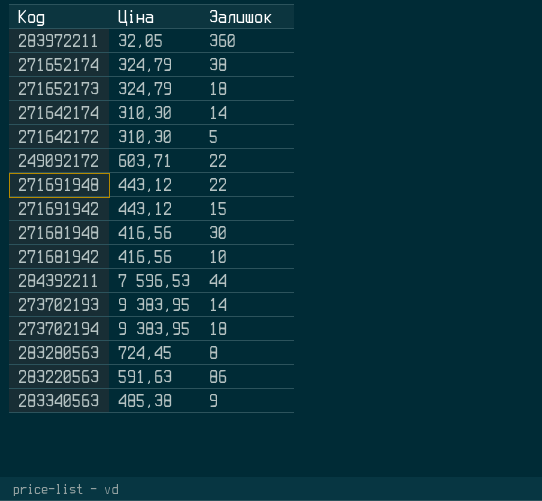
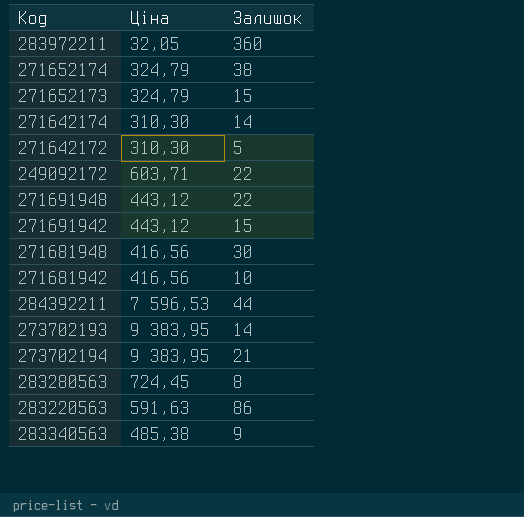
271652173 | Залишок: 18 -> 15
273702194 | Залишок: 18 -> 21

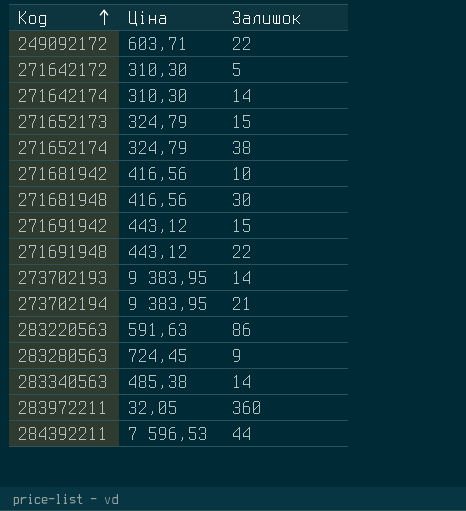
row order: none -> Код ascending
283280563 | Залишок: 8 -> 9
283340563 | Залишок: 9 -> 14

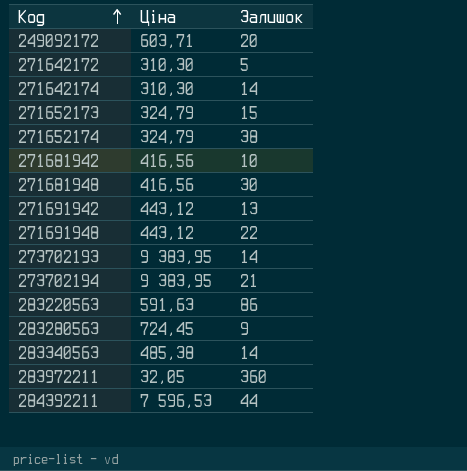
249092172 | Залишок: 22 -> 20
271691942 | Залишок: 15 -> 13

